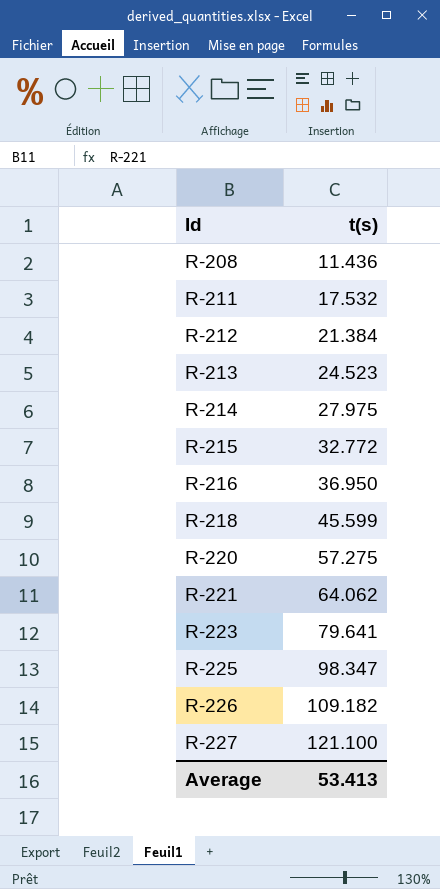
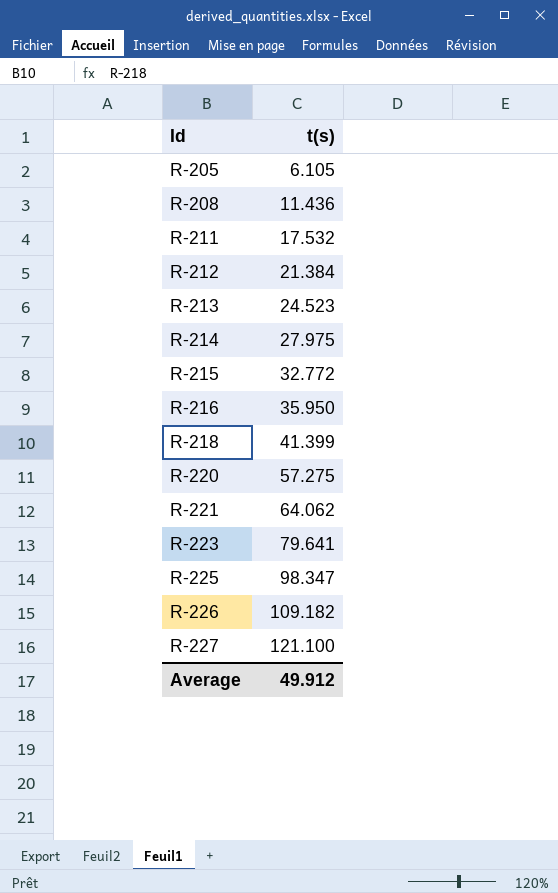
row R-205: none -> 6.105
R-216 | t(s): 36.950 -> 35.950
R-218 | t(s): 45.599 -> 41.399
Average | t(s): 53.413 -> 49.912

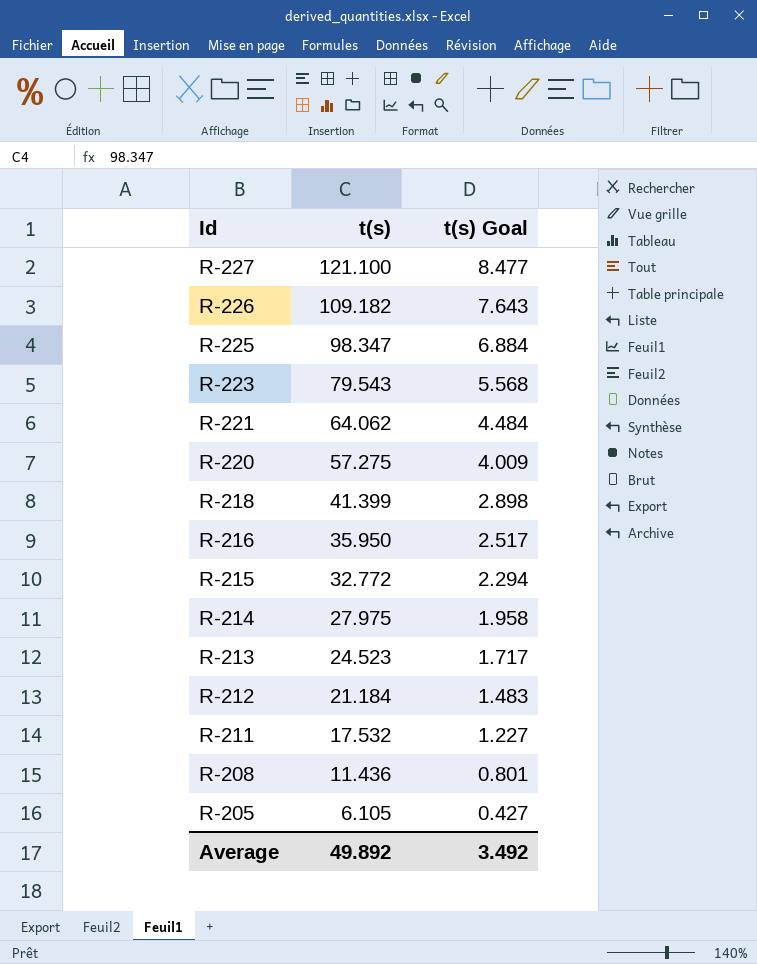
row order: Id ascending -> Id descending
column t(s) Goal | formula: none -> [t(s)] * 0.07
R-223 | t(s): 79.641 -> 79.543
R-212 | t(s): 21.384 -> 21.184
Average | t(s): 49.912 -> 49.892

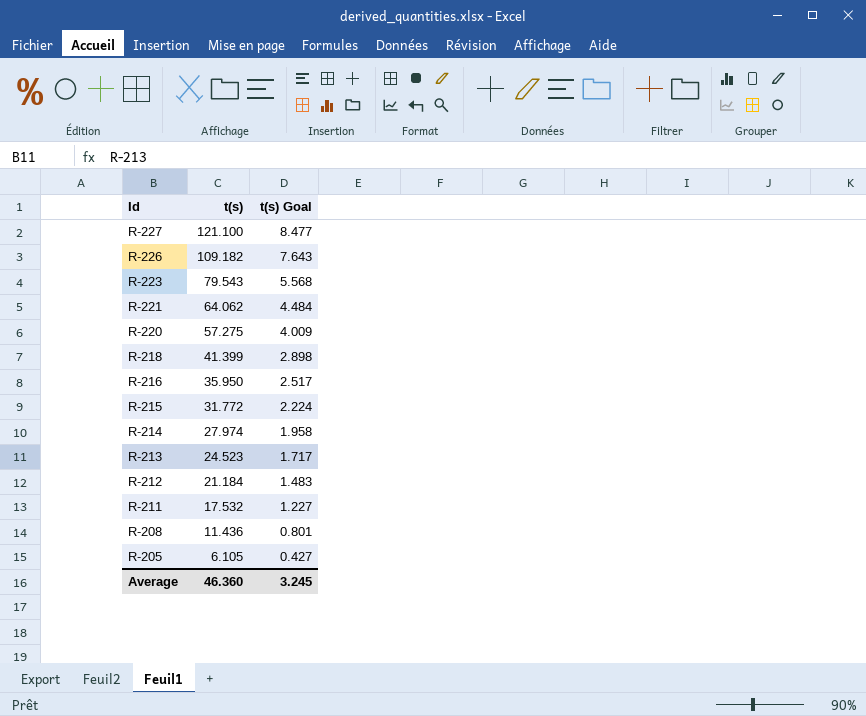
row R-225: 98.347 | 6.884 -> none
R-215 | t(s): 32.772 -> 31.772
R-215 | t(s) Goal: 2.294 -> 2.224
R-214 | t(s): 27.975 -> 27.974
Average | t(s): 49.892 -> 46.360
Average | t(s) Goal: 3.492 -> 3.245

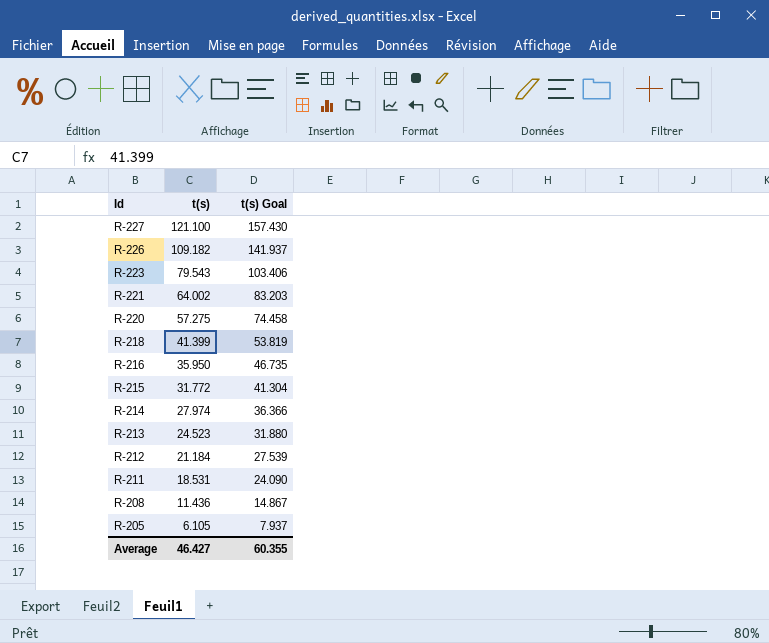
column t(s) Goal | formula: [t(s)] * 0.07 -> [t(s)] * 1.3
R-221 | t(s): 64.062 -> 64.002
R-211 | t(s): 17.532 -> 18.531
Average | t(s): 46.360 -> 46.427
Average | t(s) Goal: 3.245 -> 60.355

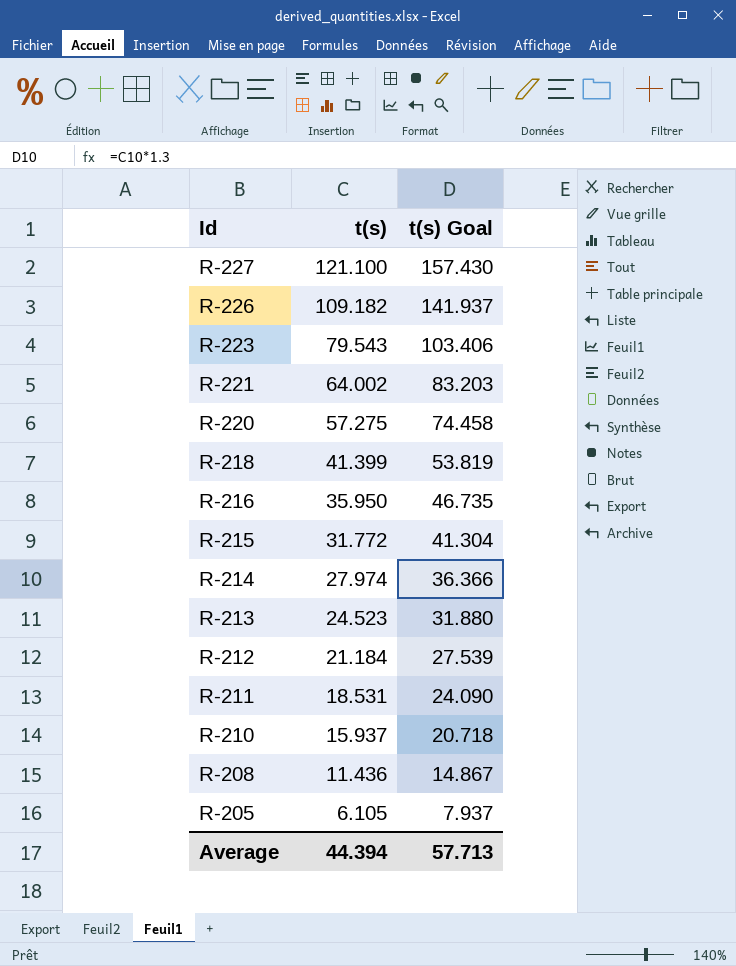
row R-210: none -> 15.937 | 20.718
Average | t(s): 46.427 -> 44.394
Average | t(s) Goal: 60.355 -> 57.713

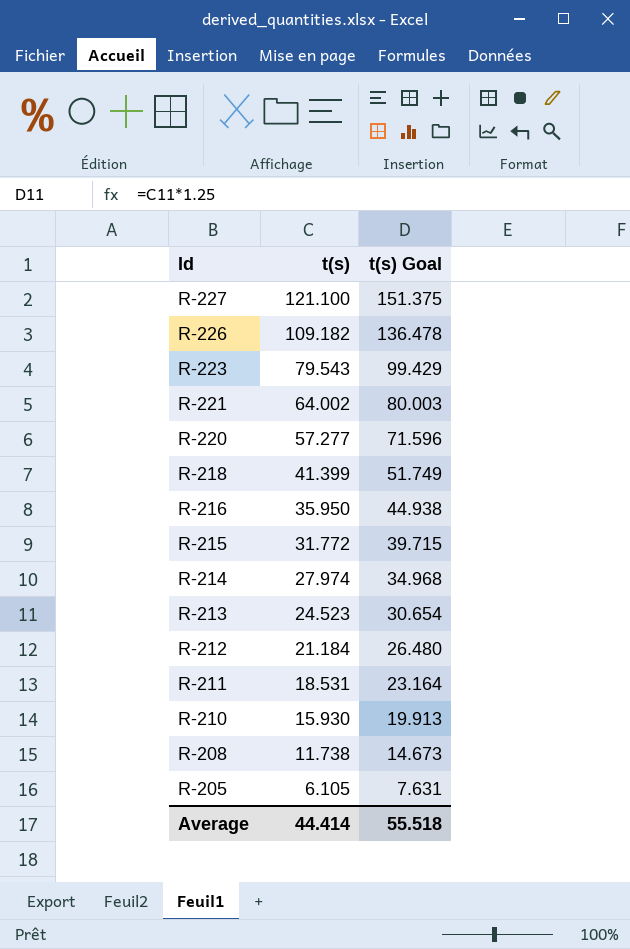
column t(s) Goal | formula: [t(s)] * 1.3 -> [t(s)] * 1.25
R-220 | t(s): 57.275 -> 57.277
R-210 | t(s): 15.937 -> 15.930
R-208 | t(s): 11.436 -> 11.738
Average | t(s): 44.394 -> 44.414
Average | t(s) Goal: 57.713 -> 55.518

